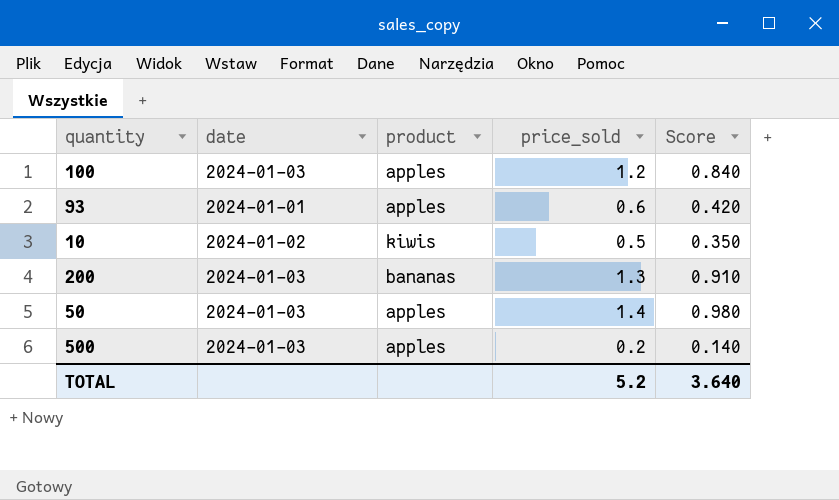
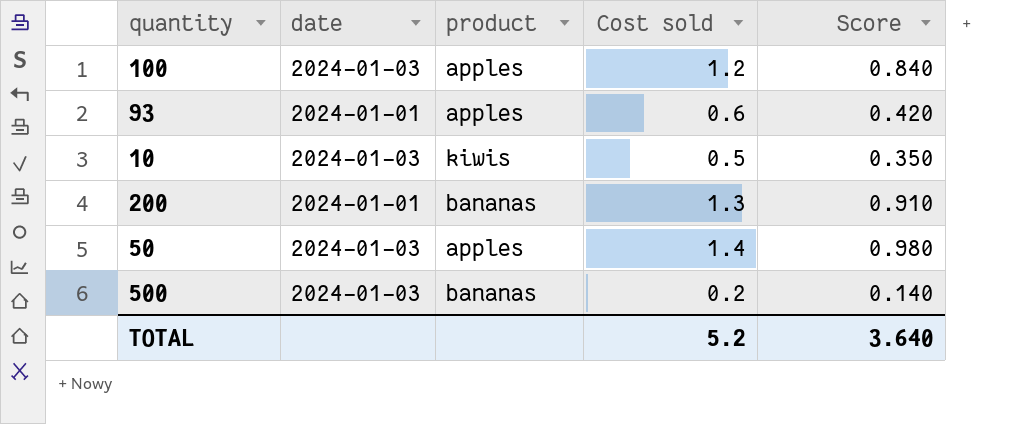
column name: price_sold -> Cost sold
10 | date: 2024-01-02 -> 2024-01-03
200 | date: 2024-01-03 -> 2024-01-01
500 | product: apples -> bananas

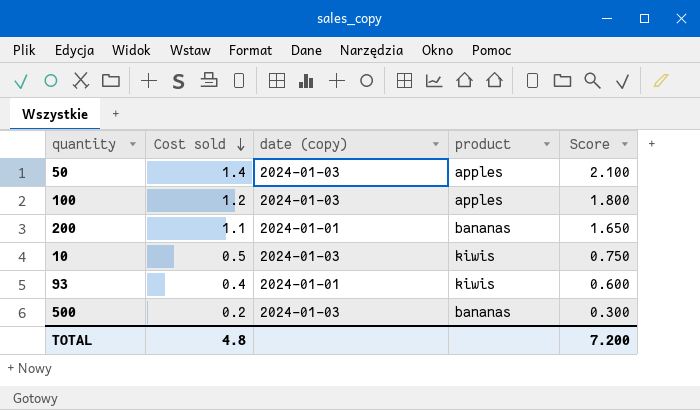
row order: none -> Cost sold descending
column Cost sold | position: 4 -> 2
column name: date -> date (copy)
column Score | formula: [Cost sold] * 0.7 -> [Cost sold] * 1.5
200 | Cost sold: 1.3 -> 1.1
93 | Cost sold: 0.6 -> 0.4
93 | product: apples -> kiwis
TOTAL | Cost sold: 5.2 -> 4.8
TOTAL | Score: 3.640 -> 7.200

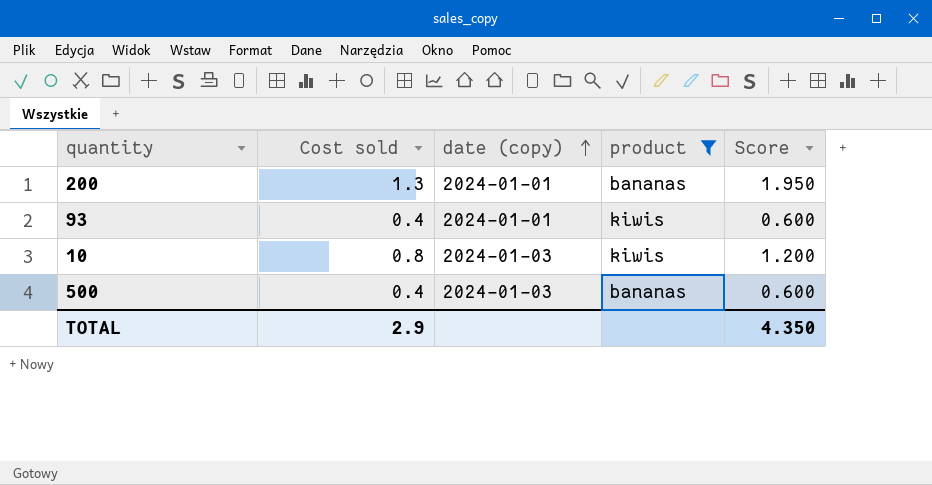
filter: none -> product != apples
row order: Cost sold descending -> date (copy) ascending
200 | Cost sold: 1.1 -> 1.3
200 | Score: 1.650 -> 1.950
10 | Cost sold: 0.5 -> 0.8
10 | Score: 0.750 -> 1.200
500 | Cost sold: 0.2 -> 0.4
500 | Score: 0.300 -> 0.600
TOTAL | Cost sold: 4.8 -> 2.9
TOTAL | Score: 7.200 -> 4.350

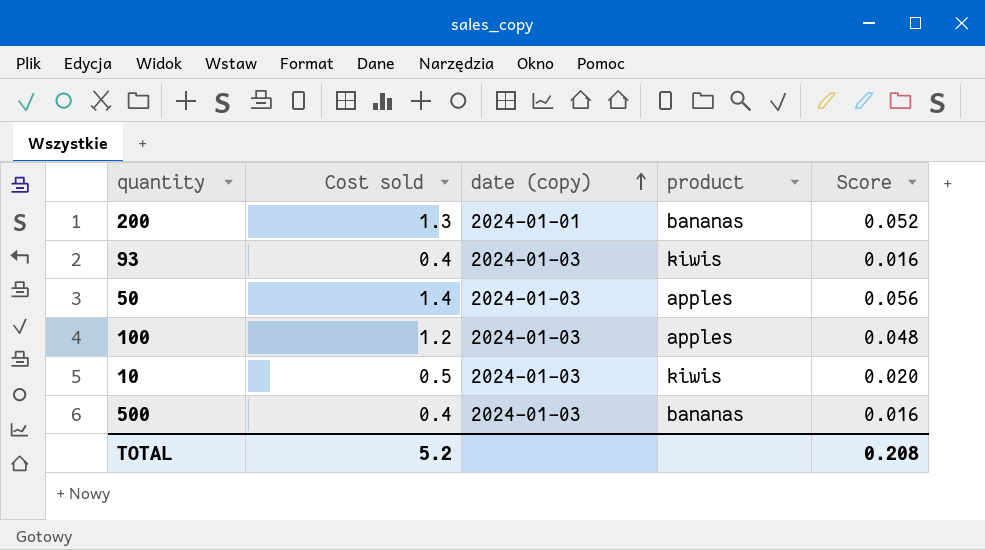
filter: product != apples -> none
column Score | formula: [Cost sold] * 1.5 -> [Cost sold] * 0.04
93 | date (copy): 2024-01-01 -> 2024-01-03
10 | Cost sold: 0.8 -> 0.5
TOTAL | Cost sold: 2.9 -> 5.2
TOTAL | Score: 4.350 -> 0.208

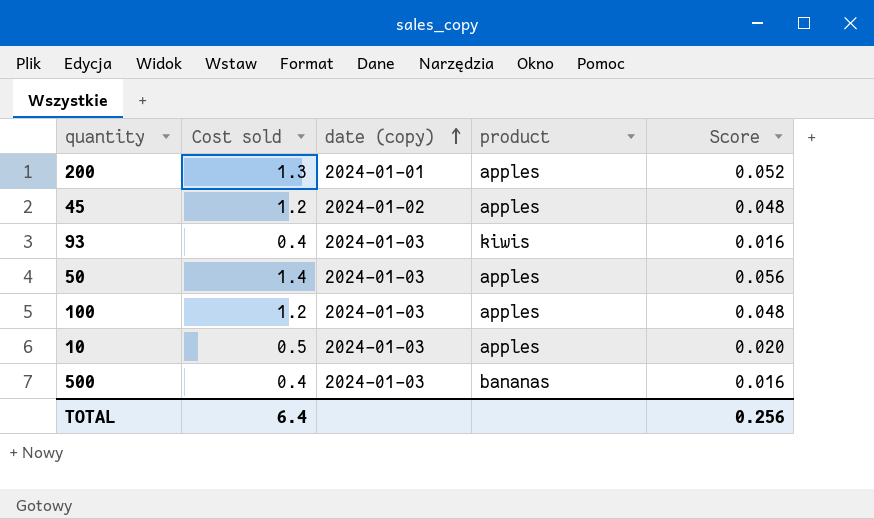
200 | product: bananas -> apples
row 45: none -> 1.2 | 2024-01-02 | apples | 0.048
10 | product: kiwis -> apples
TOTAL | Cost sold: 5.2 -> 6.4
TOTAL | Score: 0.208 -> 0.256

